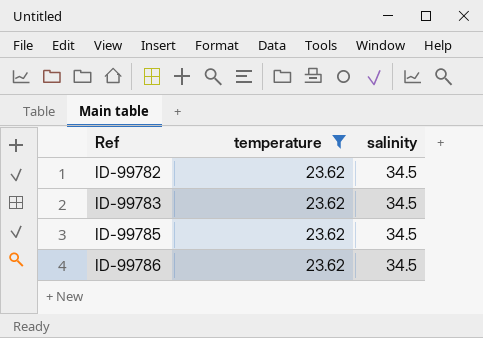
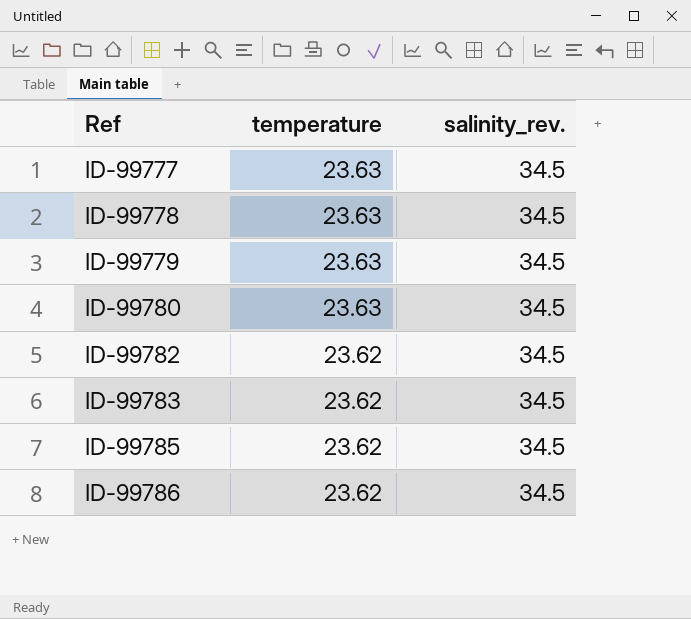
filter: temperature = 23.62 -> none
column name: salinity -> salinity_rev.

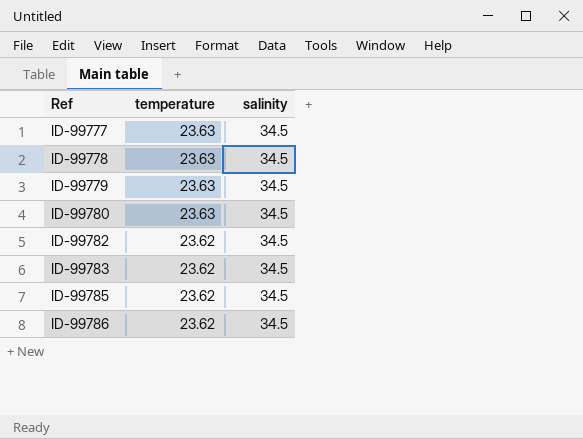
column name: salinity_rev. -> salinity

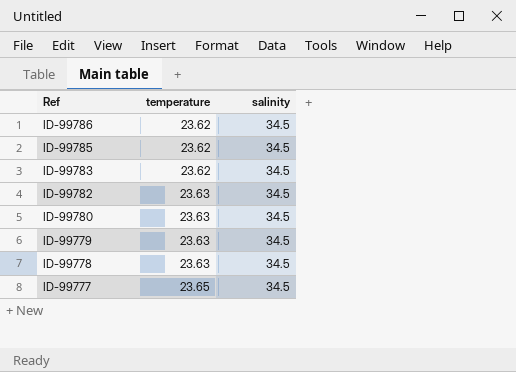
row order: Ref ascending -> Ref descending
ID-99782 | temperature: 23.62 -> 23.63
ID-99777 | temperature: 23.63 -> 23.65

